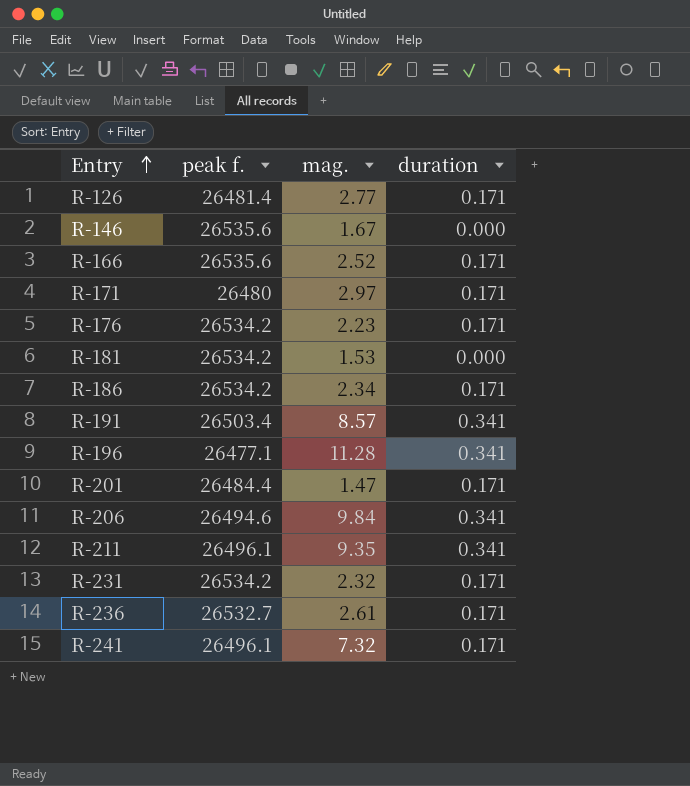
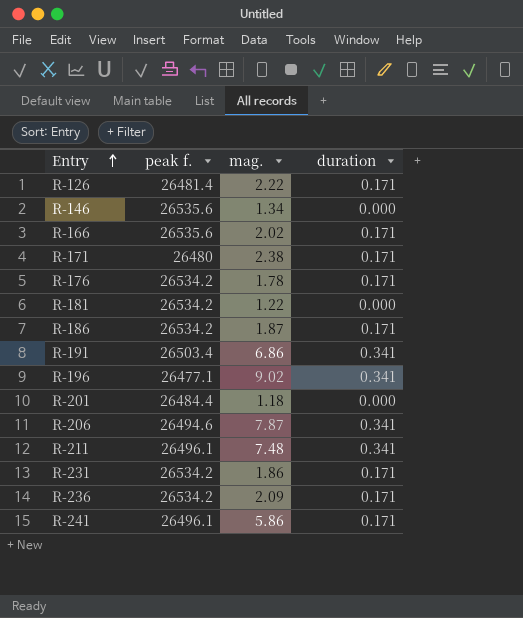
R-126 | mag.: 2.77 -> 2.22
R-146 | mag.: 1.67 -> 1.34
R-166 | mag.: 2.52 -> 2.02
R-171 | mag.: 2.97 -> 2.38
R-176 | mag.: 2.23 -> 1.78
R-181 | mag.: 1.53 -> 1.22
R-186 | mag.: 2.34 -> 1.87
R-191 | mag.: 8.57 -> 6.86
R-196 | mag.: 11.28 -> 9.02
R-201 | mag.: 1.47 -> 1.18
R-201 | duration: 0.171 -> 0.000
R-206 | mag.: 9.84 -> 7.87
R-211 | mag.: 9.35 -> 7.48
R-231 | mag.: 2.32 -> 1.86
R-236 | peak f.: 26532.7 -> 26534.2
R-236 | mag.: 2.61 -> 2.09
R-241 | mag.: 7.32 -> 5.86

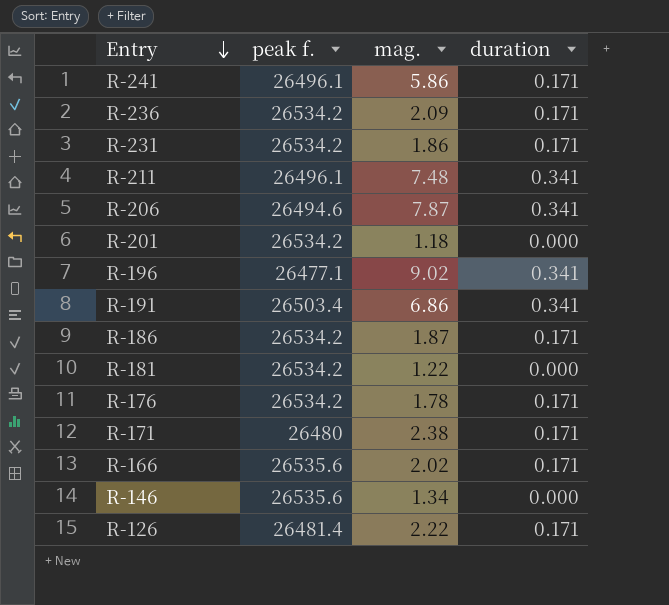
row order: Entry ascending -> Entry descending
R-201 | peak f.: 26484.4 -> 26534.2

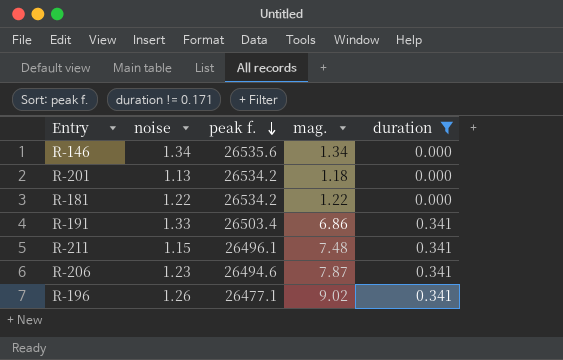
filter: none -> duration != 0.171
row order: Entry descending -> peak f. descending
column noise | position: none -> 2

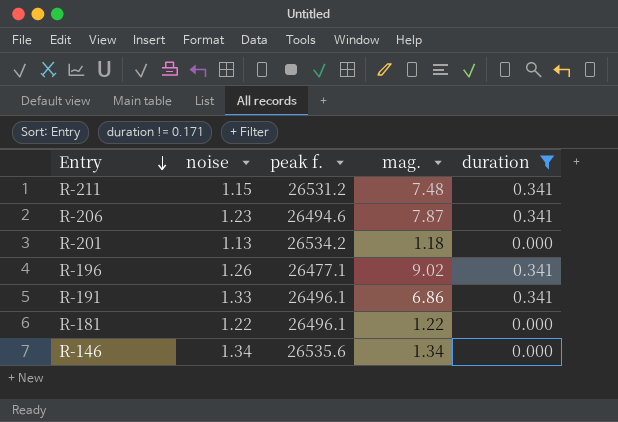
row order: peak f. descending -> Entry descending
R-211 | peak f.: 26496.1 -> 26531.2
R-191 | peak f.: 26503.4 -> 26496.1
R-181 | peak f.: 26534.2 -> 26496.1

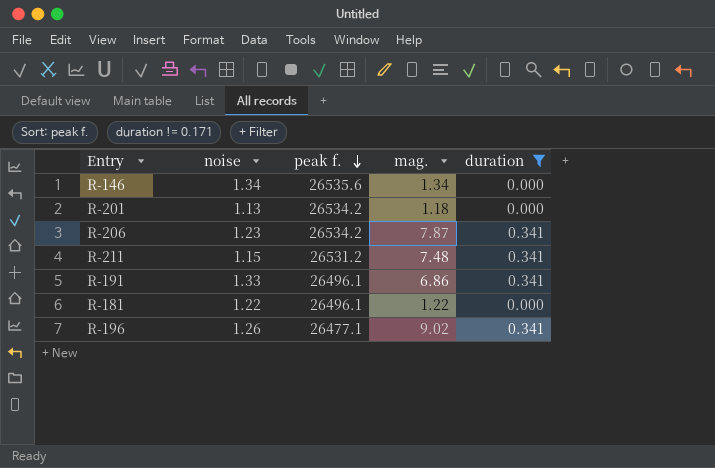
row order: Entry descending -> peak f. descending
R-206 | peak f.: 26494.6 -> 26534.2

